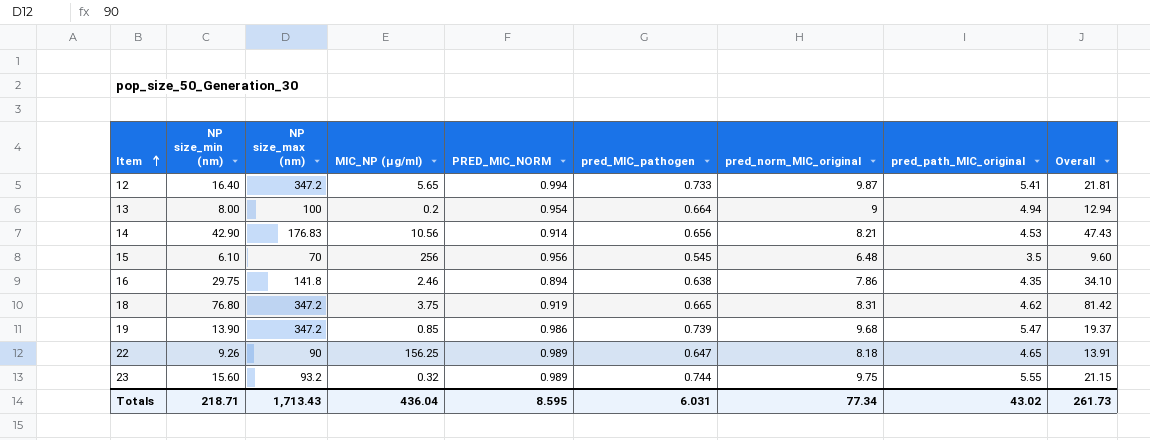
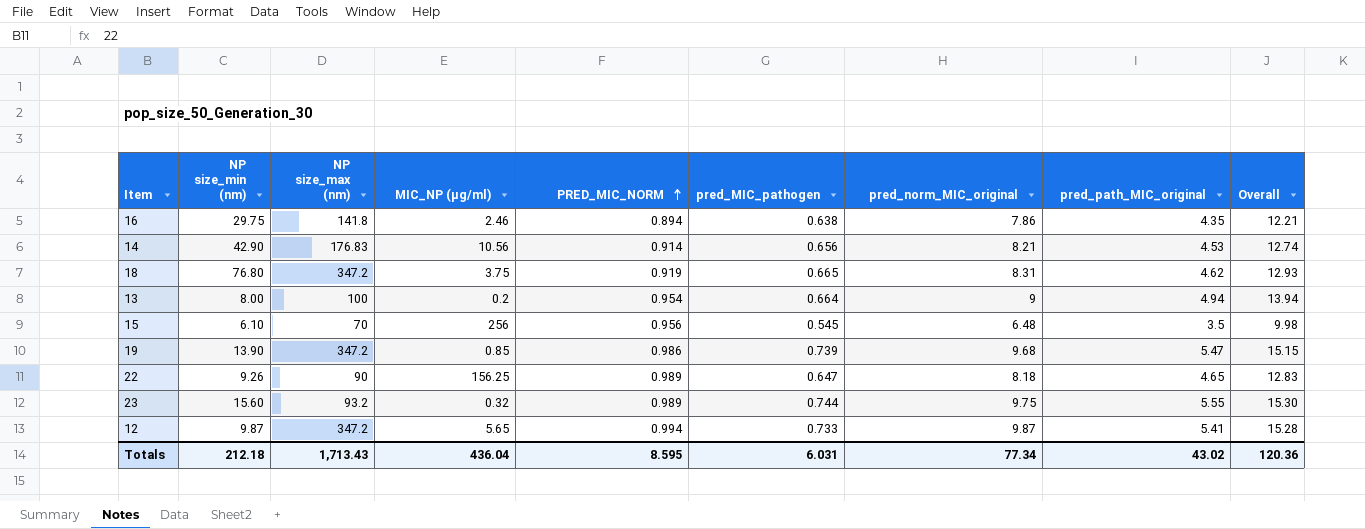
row order: Item ascending -> PRED_MIC_NORM ascending
column Overall | formula: [NP size_min (nm)] + [pred_path_MIC_original] -> [pred_norm_MIC_original] + [pred_path_MIC_original]
12 | NP size_min (nm): 16.40 -> 9.87
Totals | NP size_min (nm): 218.71 -> 212.18
Totals | Overall: 261.73 -> 120.36

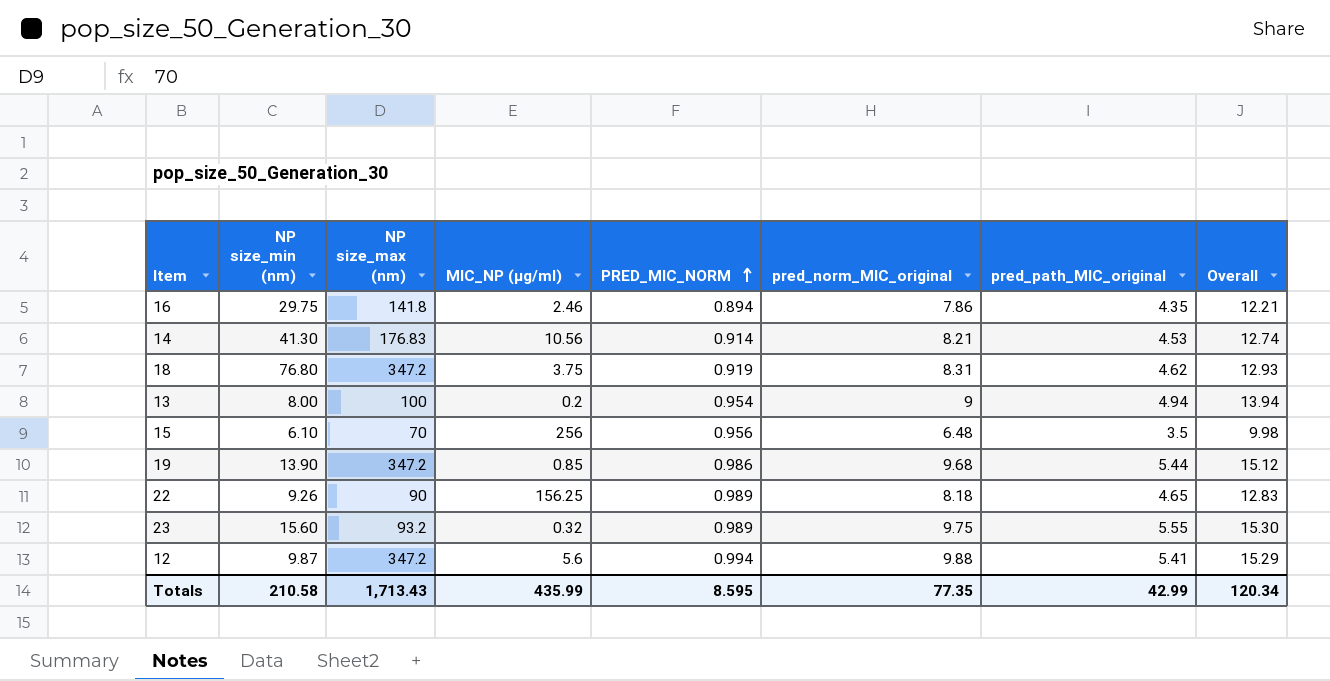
column pred_MIC_pathogen | position: 6 -> none
14 | NP size_min (nm): 42.90 -> 41.30
19 | pred_path_MIC_original: 5.47 -> 5.44
19 | Overall: 15.15 -> 15.12
12 | MIC_NP (μg/ml): 5.65 -> 5.6
12 | pred_norm_MIC_original: 9.87 -> 9.88
12 | Overall: 15.28 -> 15.29
Totals | NP size_min (nm): 212.18 -> 210.58
Totals | MIC_NP (μg/ml): 436.04 -> 435.99
Totals | pred_norm_MIC_original: 77.34 -> 77.35
Totals | pred_path_MIC_original: 43.02 -> 42.99
Totals | Overall: 120.36 -> 120.34

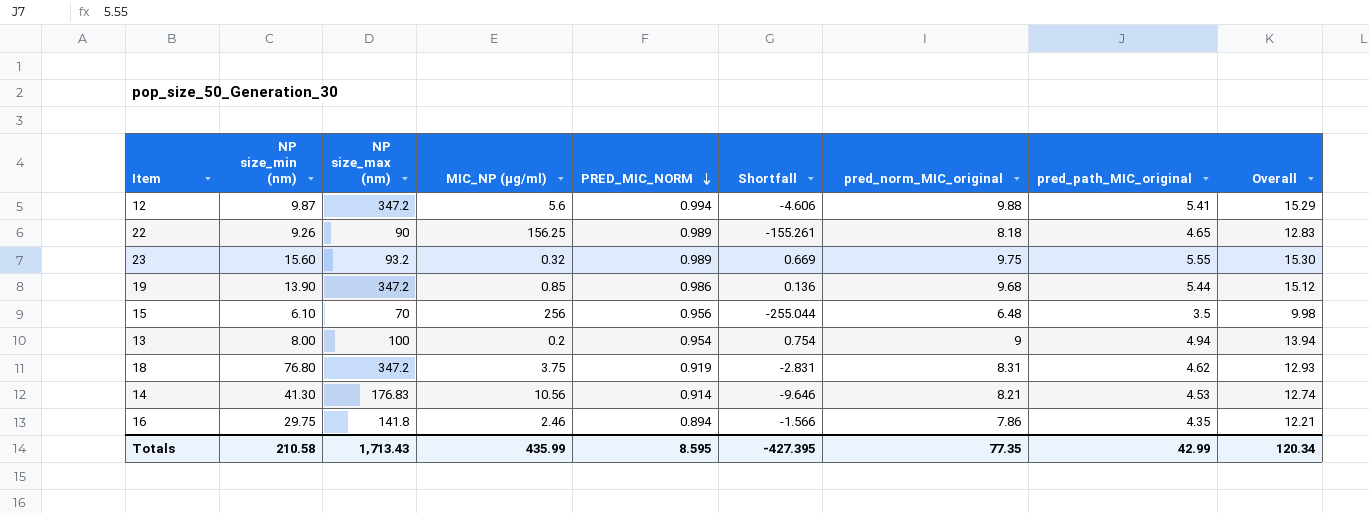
row order: PRED_MIC_NORM ascending -> PRED_MIC_NORM descending
column Shortfall | formula: none -> [PRED_MIC_NORM] - [MIC_NP (μg/ml)]

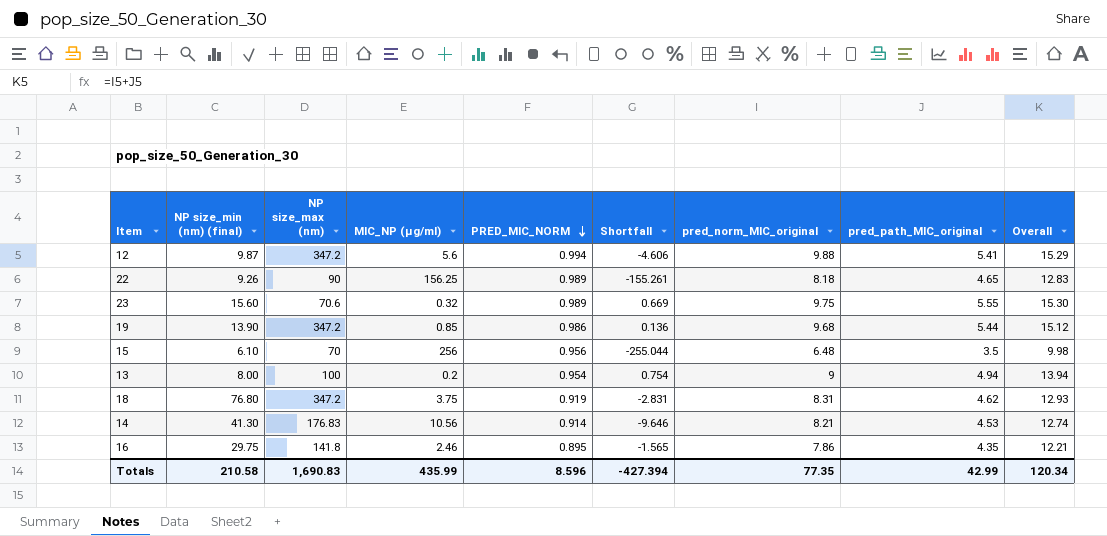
column name: NP size_min (nm) -> NP size_min (nm) (final)
23 | NP size_max (nm): 93.2 -> 70.6
16 | PRED_MIC_NORM: 0.894 -> 0.895
16 | Shortfall: -1.566 -> -1.565
Totals | NP size_max (nm): 1,713.43 -> 1,690.83
Totals | PRED_MIC_NORM: 8.595 -> 8.596
Totals | Shortfall: -427.395 -> -427.394

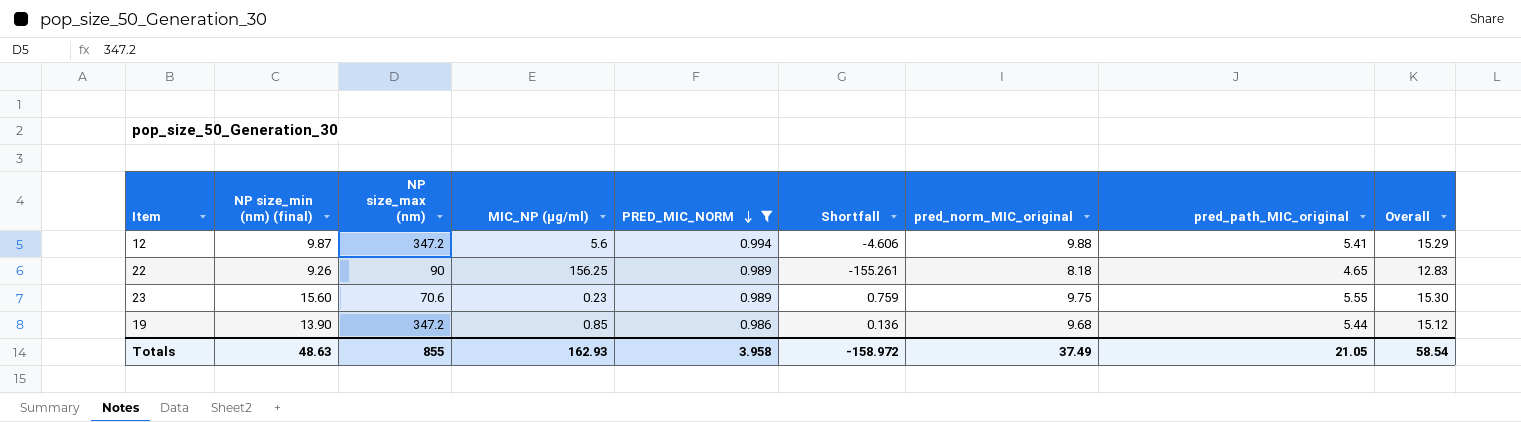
filter: none -> PRED_MIC_NORM >= 0.986
23 | MIC_NP (μg/ml): 0.32 -> 0.23
23 | Shortfall: 0.669 -> 0.759
Totals | NP size_min (nm) (final): 210.58 -> 48.63
Totals | NP size_max (nm): 1,690.83 -> 855
Totals | MIC_NP (μg/ml): 435.99 -> 162.93
Totals | PRED_MIC_NORM: 8.596 -> 3.958
Totals | Shortfall: -427.394 -> -158.972
Totals | pred_norm_MIC_original: 77.35 -> 37.49
Totals | pred_path_MIC_original: 42.99 -> 21.05
Totals | Overall: 120.34 -> 58.54

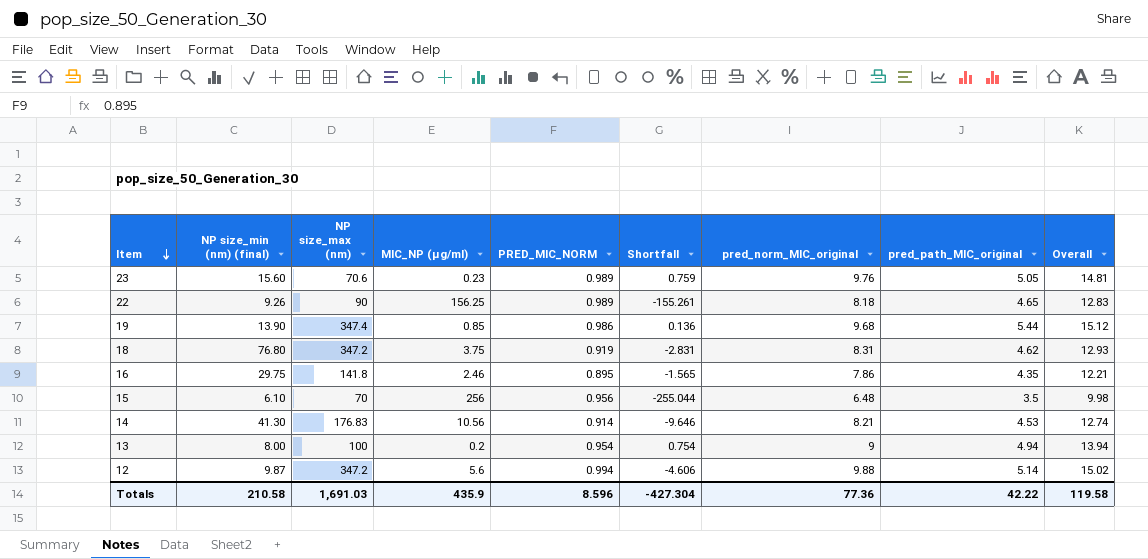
filter: PRED_MIC_NORM >= 0.986 -> none
row order: PRED_MIC_NORM descending -> Item descending
23 | pred_norm_MIC_original: 9.75 -> 9.76
23 | pred_path_MIC_original: 5.55 -> 5.05
23 | Overall: 15.30 -> 14.81
19 | NP size_max (nm): 347.2 -> 347.4
12 | pred_path_MIC_original: 5.41 -> 5.14
12 | Overall: 15.29 -> 15.02
Totals | NP size_min (nm) (final): 48.63 -> 210.58
Totals | NP size_max (nm): 855 -> 1,691.03
Totals | MIC_NP (μg/ml): 162.93 -> 435.9
Totals | PRED_MIC_NORM: 3.958 -> 8.596
Totals | Shortfall: -158.972 -> -427.304
Totals | pred_norm_MIC_original: 37.49 -> 77.36
Totals | pred_path_MIC_original: 21.05 -> 42.22
Totals | Overall: 58.54 -> 119.58

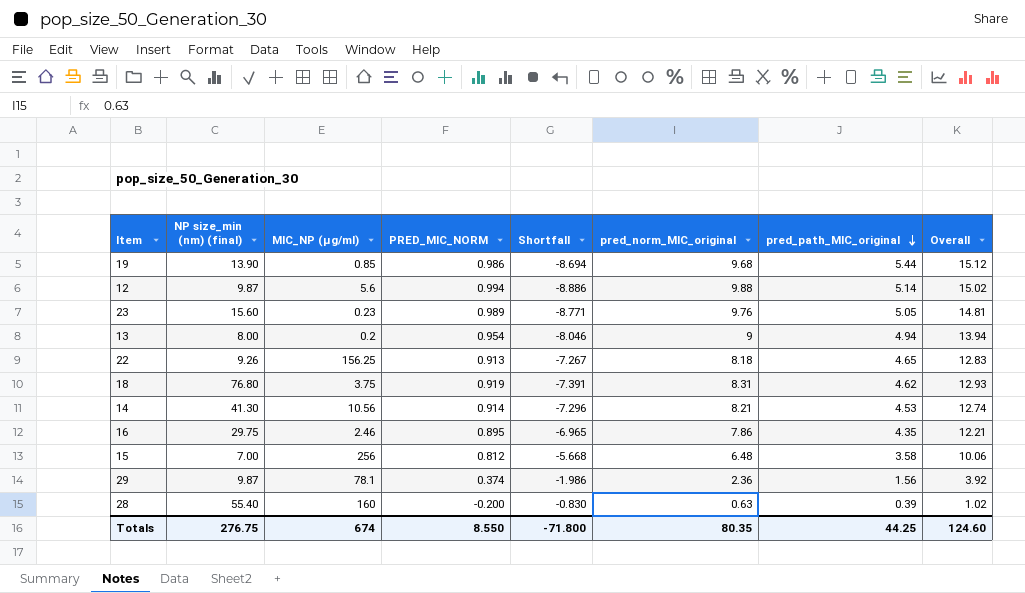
row order: Item descending -> pred_path_MIC_original descending
column NP size_max (nm) | position: 3 -> none
column Shortfall | formula: [PRED_MIC_NORM] - [MIC_NP (μg/ml)] -> [PRED_MIC_NORM] - [pred_norm_MIC_original]
22 | PRED_MIC_NORM: 0.989 -> 0.913
15 | NP size_min (nm) (final): 6.10 -> 7.00
15 | PRED_MIC_NORM: 0.956 -> 0.812
15 | pred_path_MIC_original: 3.5 -> 3.58
15 | Overall: 9.98 -> 10.06
row 29: none -> 9.87 | 78.1 | 0.374 | -1.986 | 2.36 | 1.56 | 3.92
row 28: none -> 55.40 | 160 | -0.200 | -0.830 | 0.63 | 0.39 | 1.02
Totals | NP size_min (nm) (final): 210.58 -> 276.75
Totals | MIC_NP (μg/ml): 435.9 -> 674
Totals | PRED_MIC_NORM: 8.596 -> 8.550
Totals | Shortfall: -427.304 -> -71.800
Totals | pred_norm_MIC_original: 77.36 -> 80.35
Totals | pred_path_MIC_original: 42.22 -> 44.25
Totals | Overall: 119.58 -> 124.60

